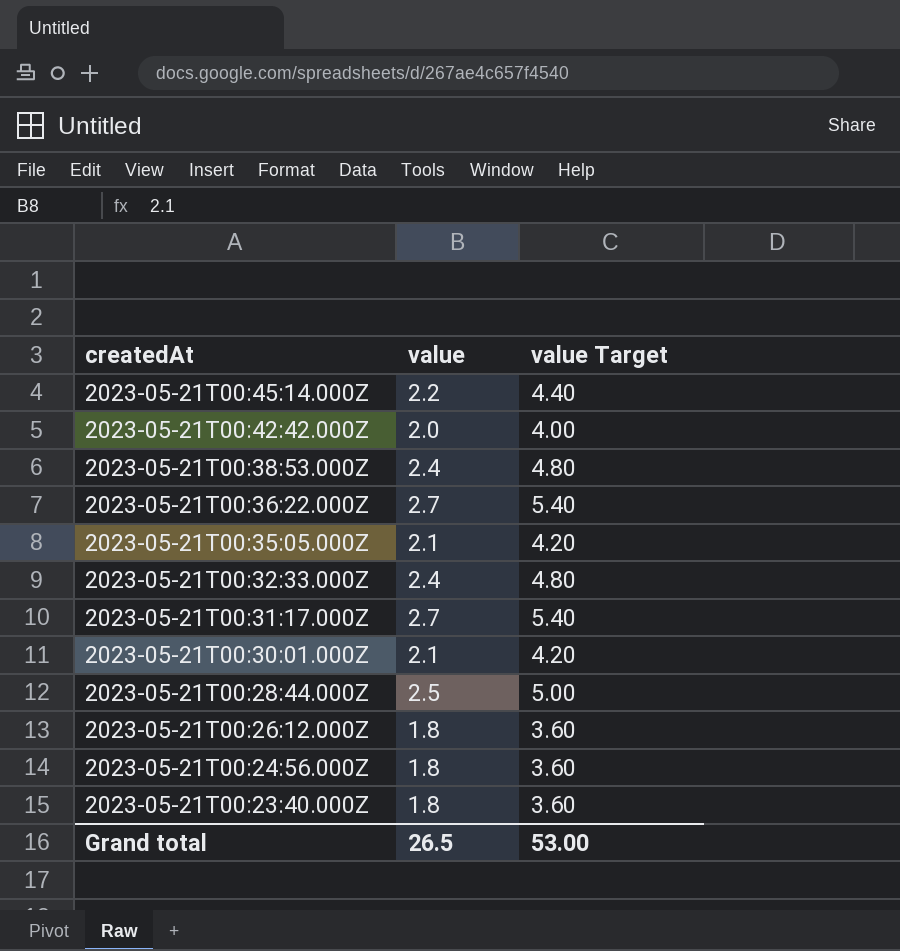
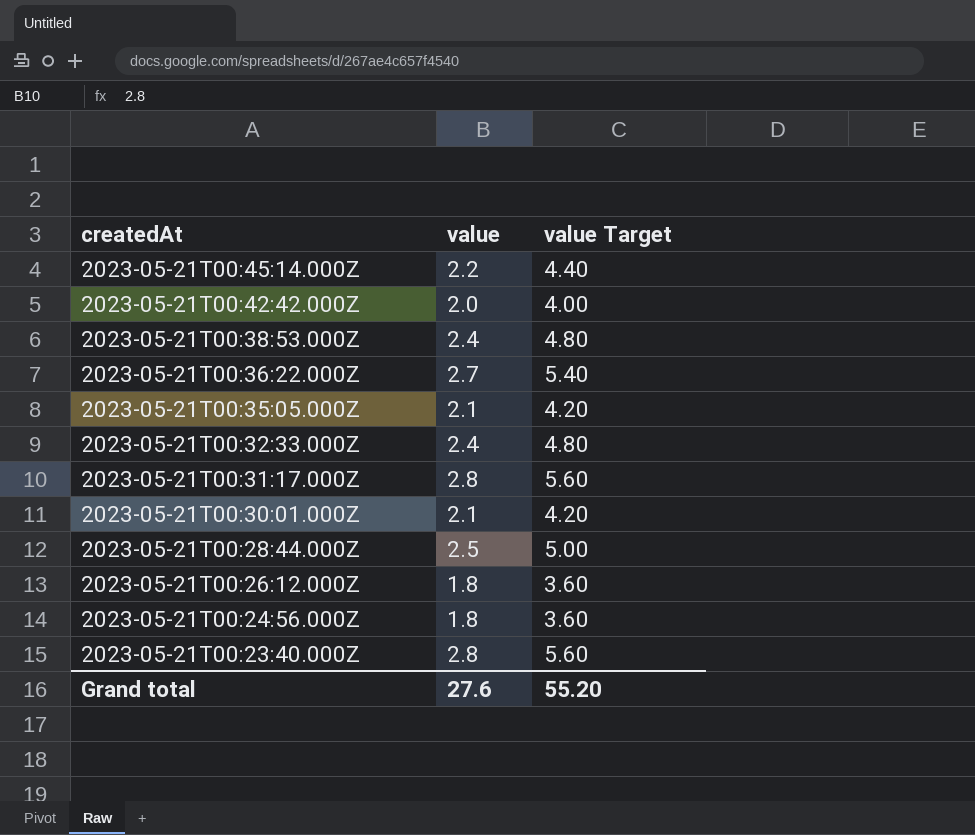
2023-05-21T00:31:17.000Z | value: 2.7 -> 2.8
2023-05-21T00:31:17.000Z | value Target: 5.40 -> 5.60
2023-05-21T00:23:40.000Z | value: 1.8 -> 2.8
2023-05-21T00:23:40.000Z | value Target: 3.60 -> 5.60
Grand total | value: 26.5 -> 27.6
Grand total | value Target: 53.00 -> 55.20

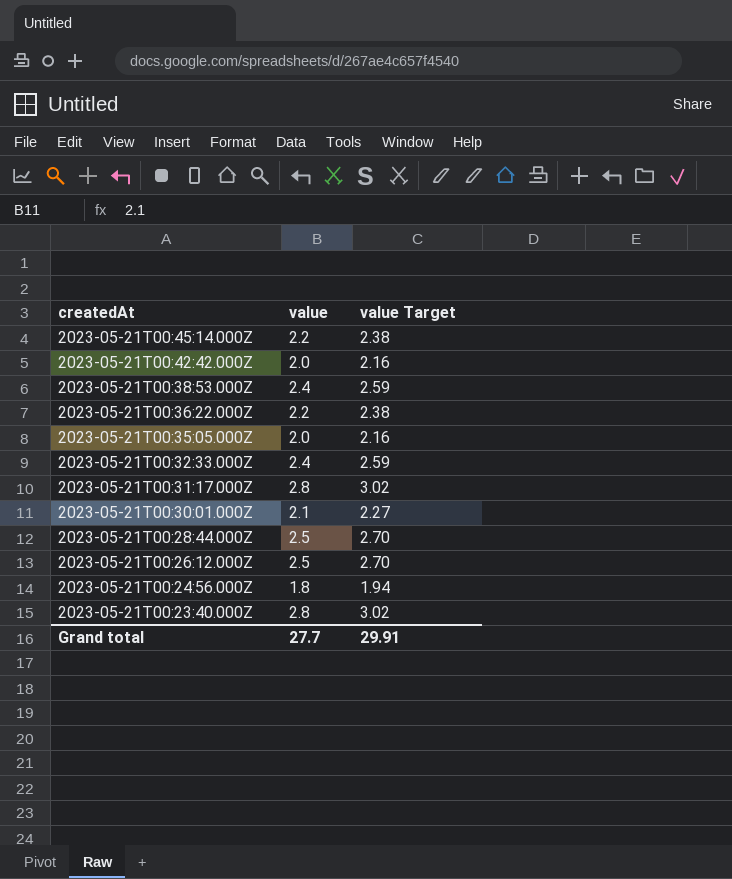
column value Target | formula: [value] * 2 -> [value] * 1.08
2023-05-21T00:36:22.000Z | value: 2.7 -> 2.2
2023-05-21T00:35:05.000Z | value: 2.1 -> 2.0
2023-05-21T00:26:12.000Z | value: 1.8 -> 2.5
Grand total | value: 27.6 -> 27.7
Grand total | value Target: 55.20 -> 29.91

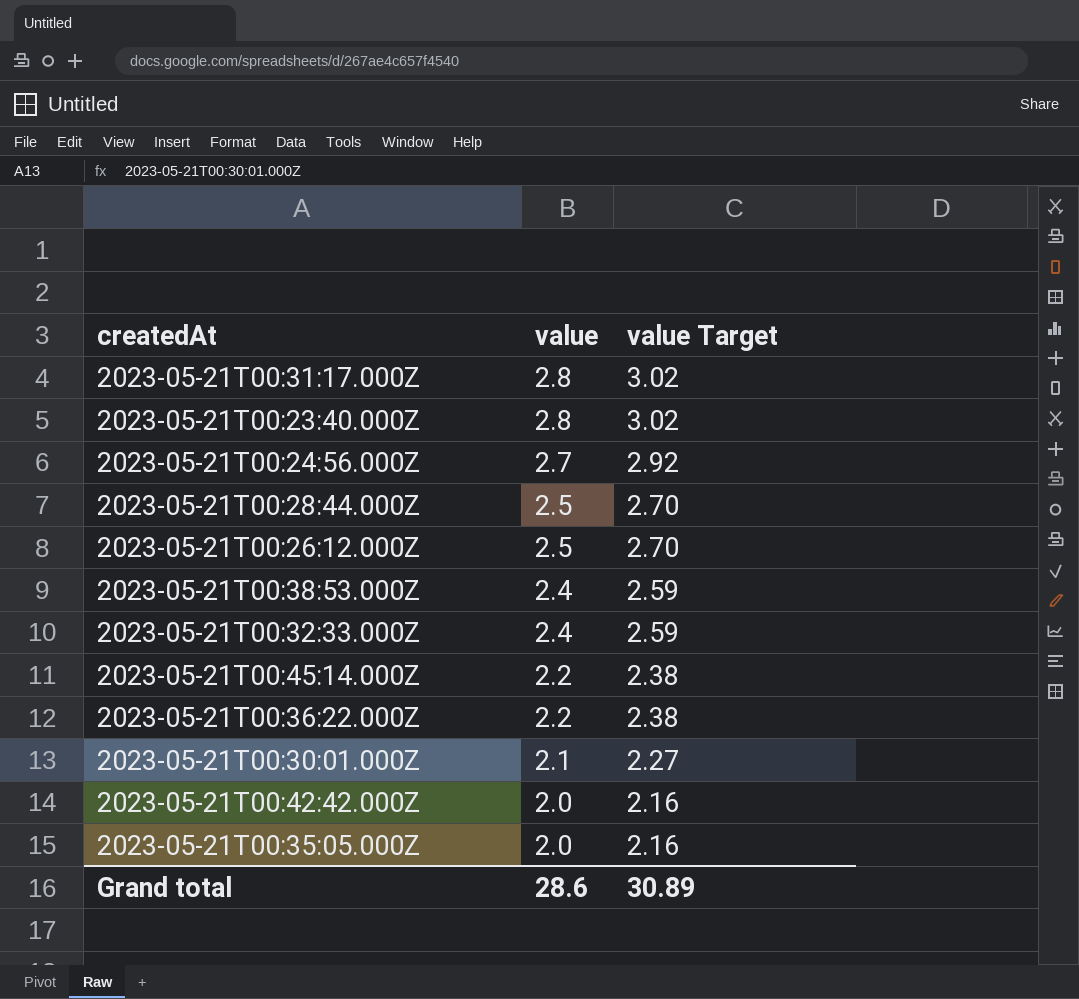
row order: createdAt descending -> value descending
2023-05-21T00:24:56.000Z | value: 1.8 -> 2.7
2023-05-21T00:24:56.000Z | value Target: 1.94 -> 2.92
Grand total | value: 27.7 -> 28.6
Grand total | value Target: 29.91 -> 30.89

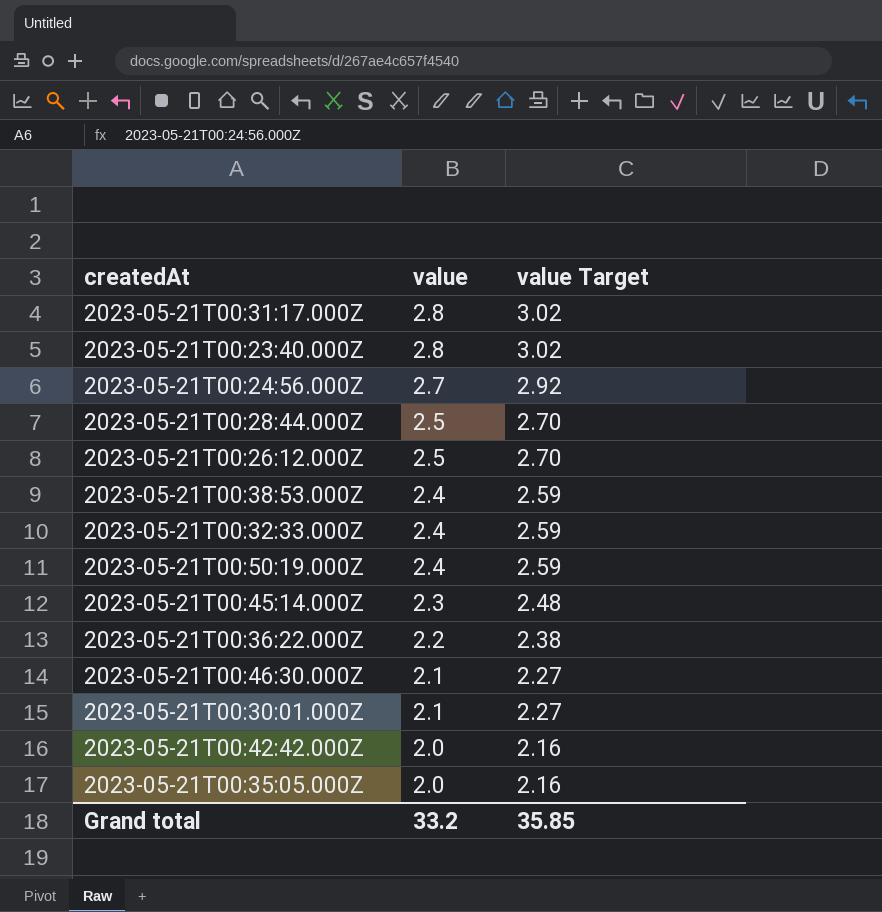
row 2023-05-21T00:50:19.000Z: none -> 2.4 | 2.59
2023-05-21T00:45:14.000Z | value: 2.2 -> 2.3
2023-05-21T00:45:14.000Z | value Target: 2.38 -> 2.48
row 2023-05-21T00:46:30.000Z: none -> 2.1 | 2.27
Grand total | value: 28.6 -> 33.2
Grand total | value Target: 30.89 -> 35.85

